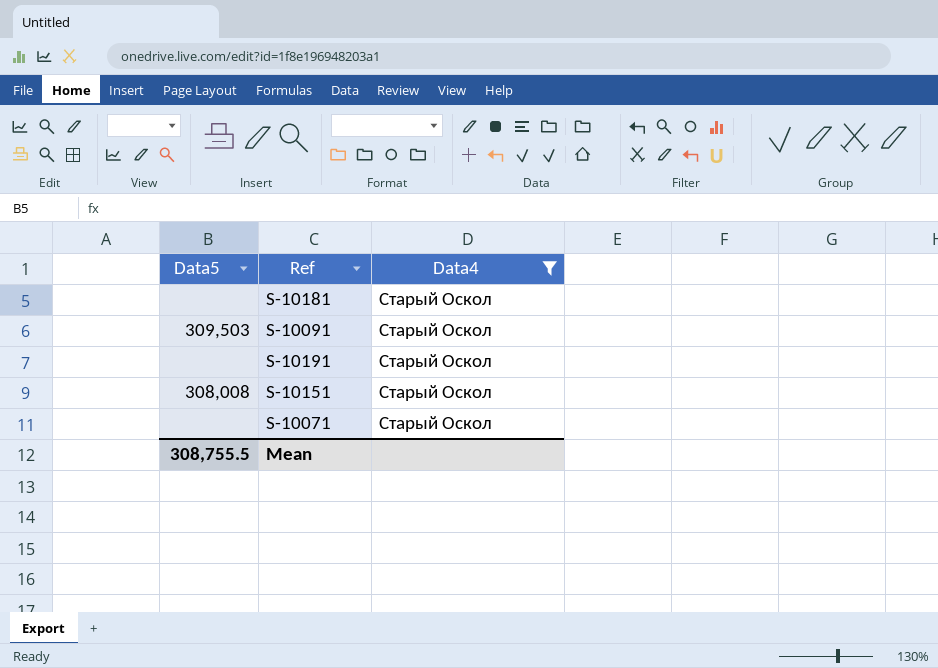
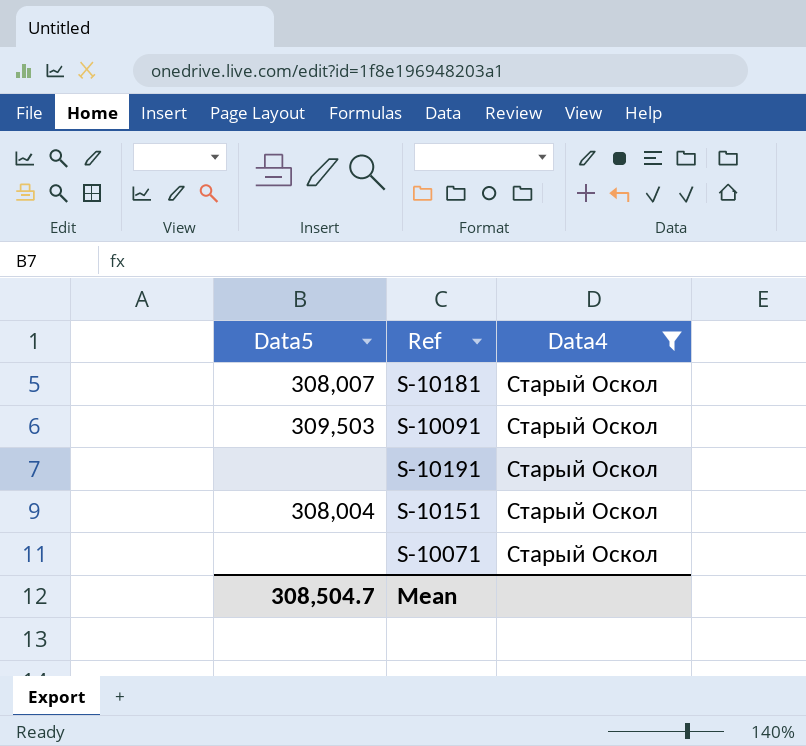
S-10181 | Data5: none -> 308,007
S-10151 | Data5: 308,008 -> 308,004
Mean | Data5: 308,755.5 -> 308,504.7

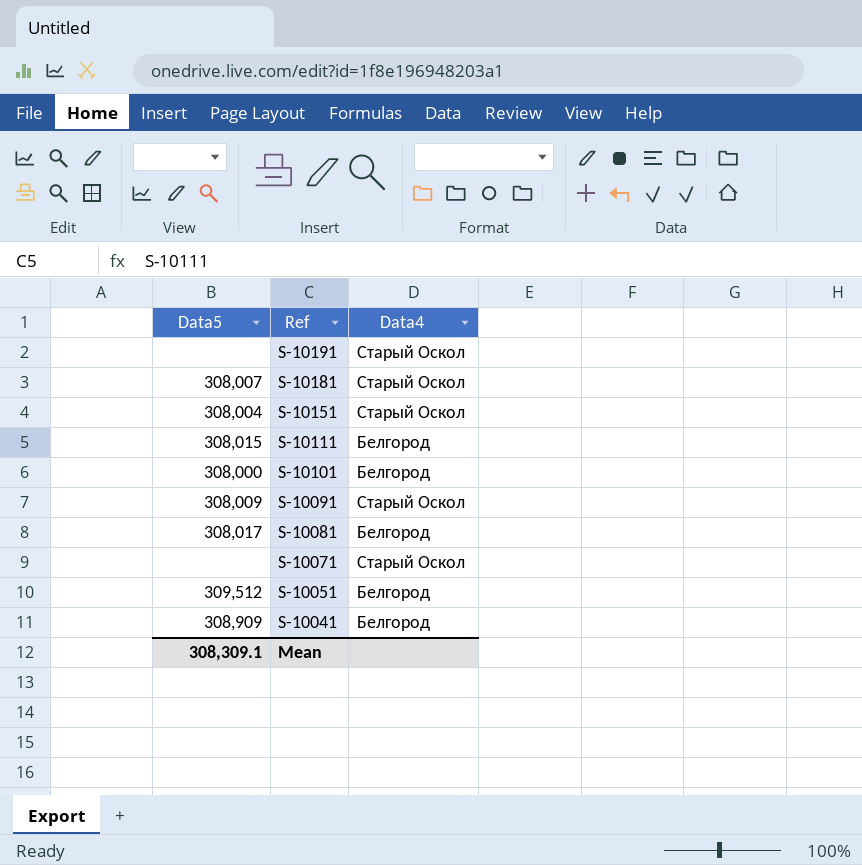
filter: Data4 = Старый Оскол -> none
row order: none -> Ref descending
S-10091 | Data5: 309,503 -> 308,009
Mean | Data5: 308,504.7 -> 308,309.1

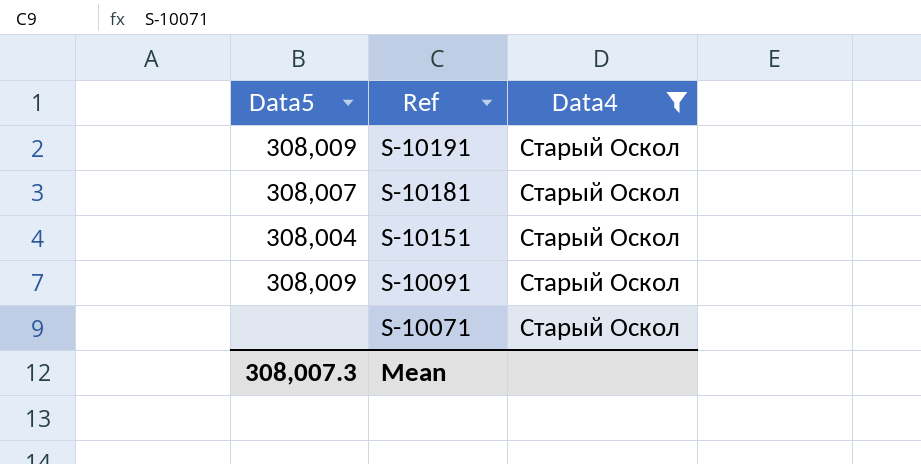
filter: none -> Data4 = Старый Оскол
S-10191 | Data5: none -> 308,009
Mean | Data5: 308,309.1 -> 308,007.3

